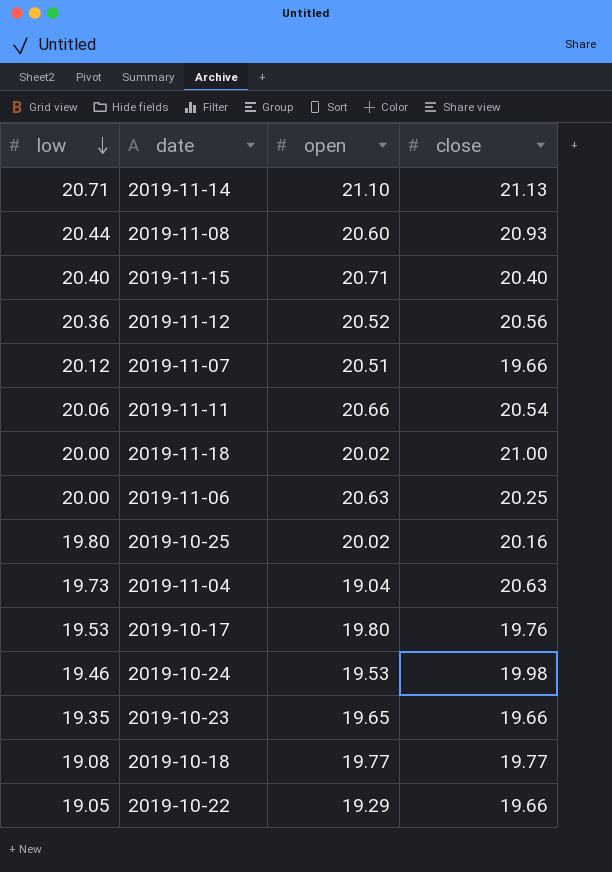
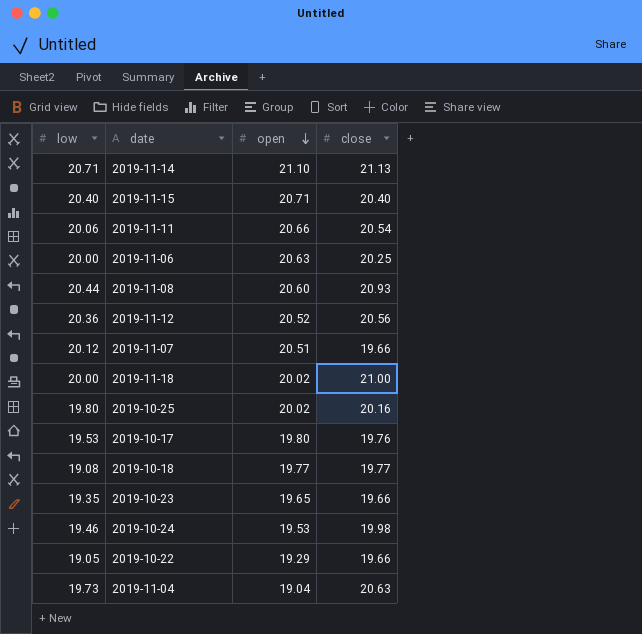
row order: low descending -> open descending

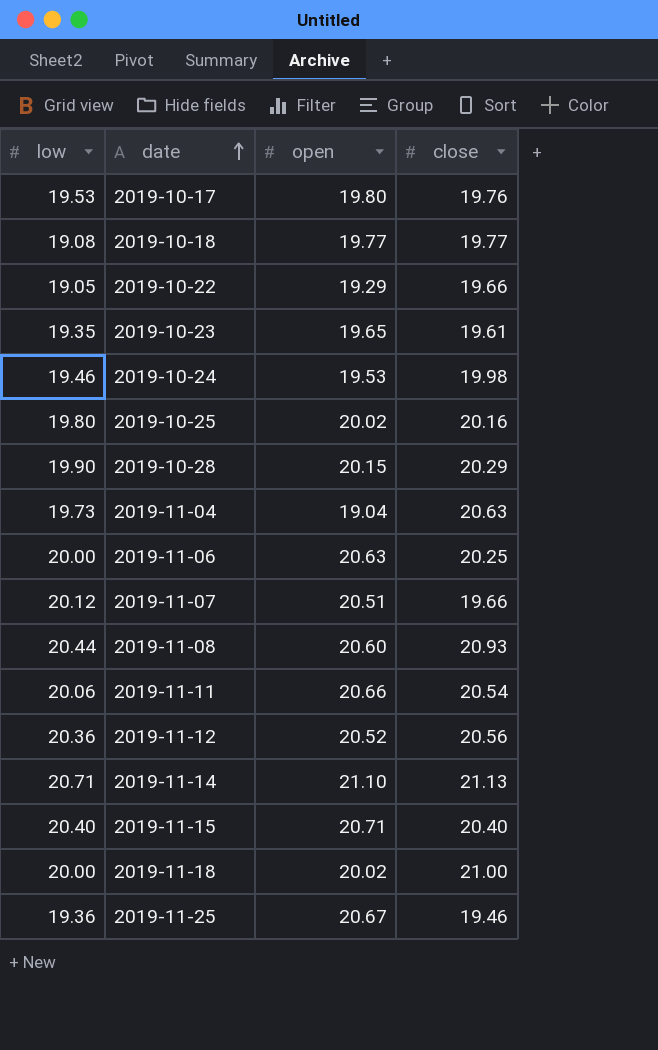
row order: open descending -> date ascending
2019-10-23 | close: 19.66 -> 19.61
row 2019-10-28: none -> 19.90 | 20.15 | 20.29
row 2019-11-25: none -> 19.36 | 20.67 | 19.46

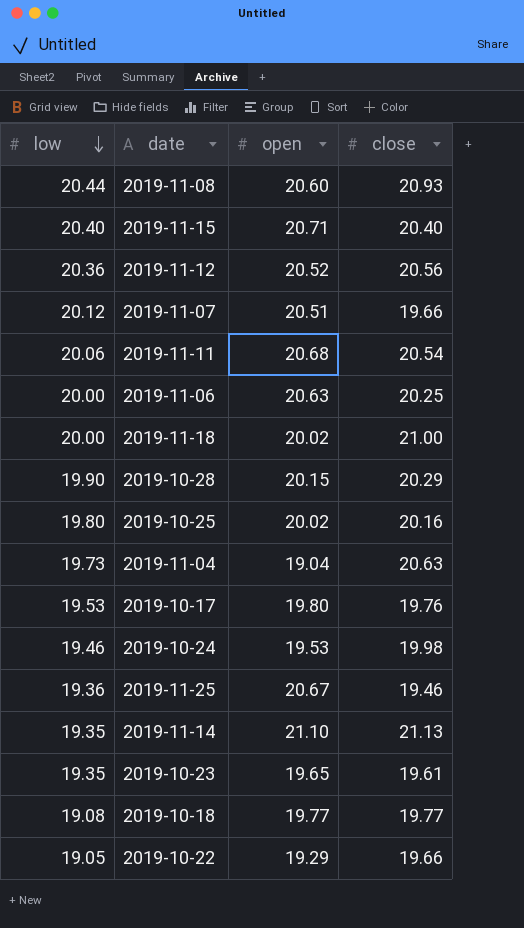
row order: date ascending -> low descending
2019-11-11 | open: 20.66 -> 20.68
2019-11-14 | low: 20.71 -> 19.35

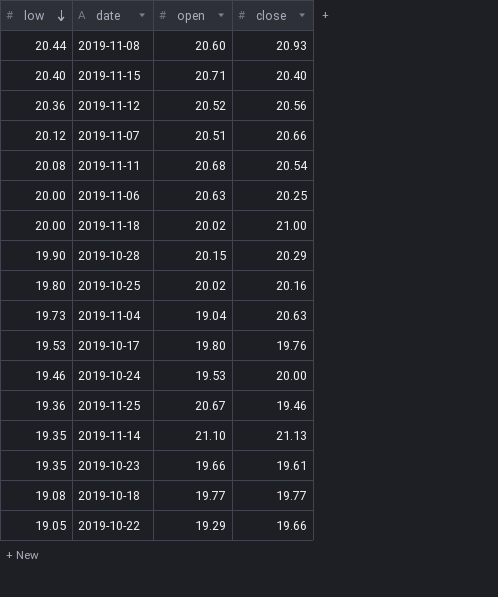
2019-11-07 | close: 19.66 -> 20.66
2019-11-11 | low: 20.06 -> 20.08
2019-10-24 | close: 19.98 -> 20.00
2019-10-23 | open: 19.65 -> 19.66

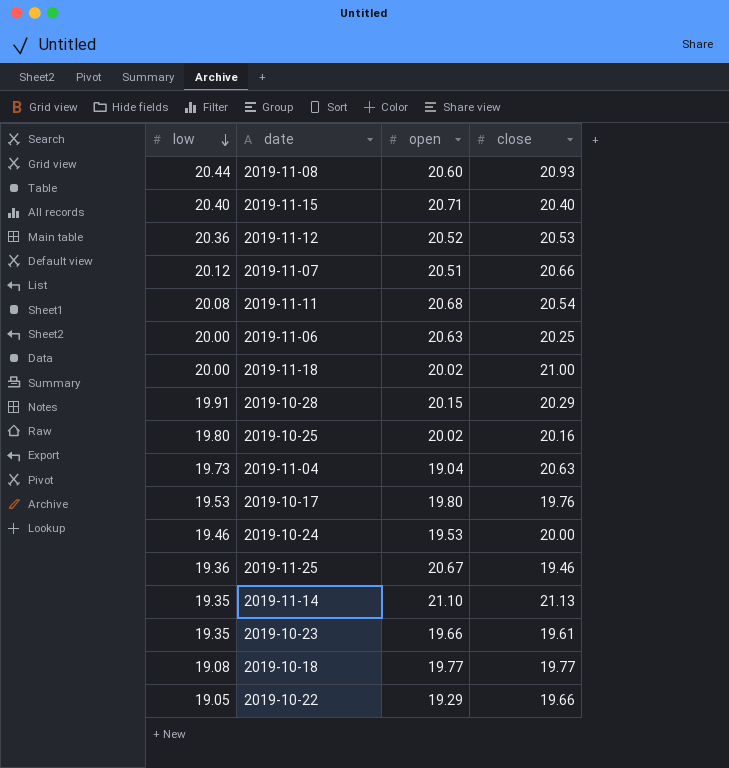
2019-11-12 | close: 20.56 -> 20.53
2019-10-28 | low: 19.90 -> 19.91

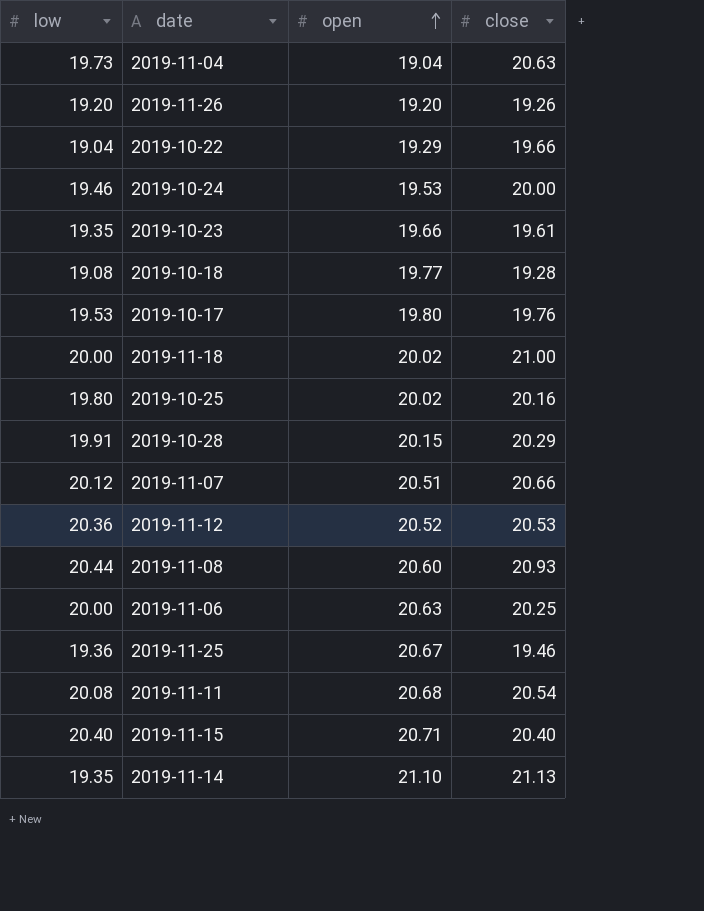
row order: low descending -> open ascending
row 2019-11-26: none -> 19.20 | 19.20 | 19.26
2019-10-22 | low: 19.05 -> 19.04
2019-10-18 | close: 19.77 -> 19.28

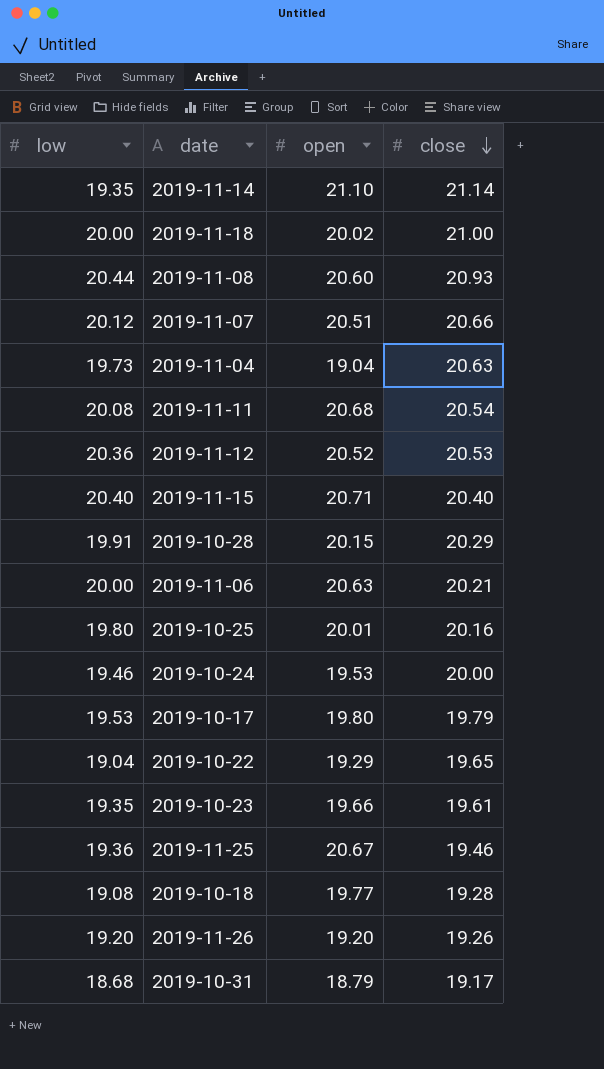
row order: open ascending -> close descending
2019-11-14 | close: 21.13 -> 21.14
2019-11-06 | close: 20.25 -> 20.21
2019-10-25 | open: 20.02 -> 20.01
2019-10-17 | close: 19.76 -> 19.79
2019-10-22 | close: 19.66 -> 19.65
row 2019-10-31: none -> 18.68 | 18.79 | 19.17

